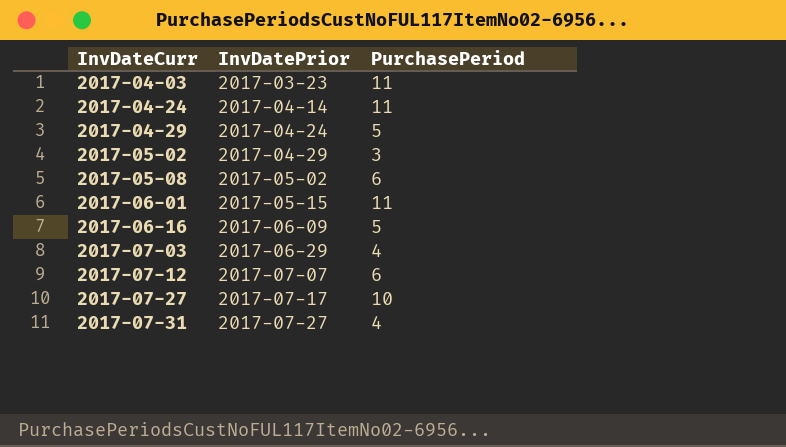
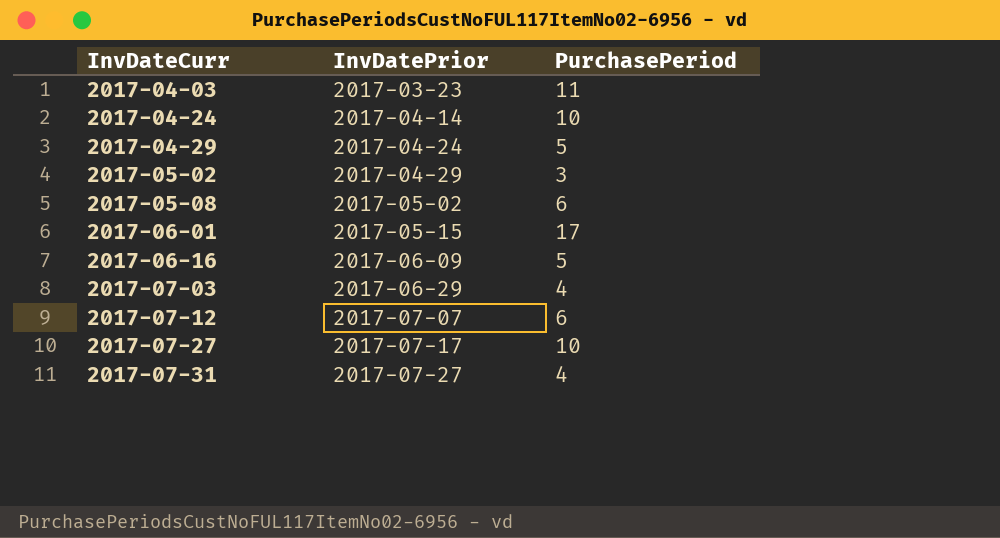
2017-04-24 | PurchasePeriod: 11 -> 10
2017-06-01 | PurchasePeriod: 11 -> 17

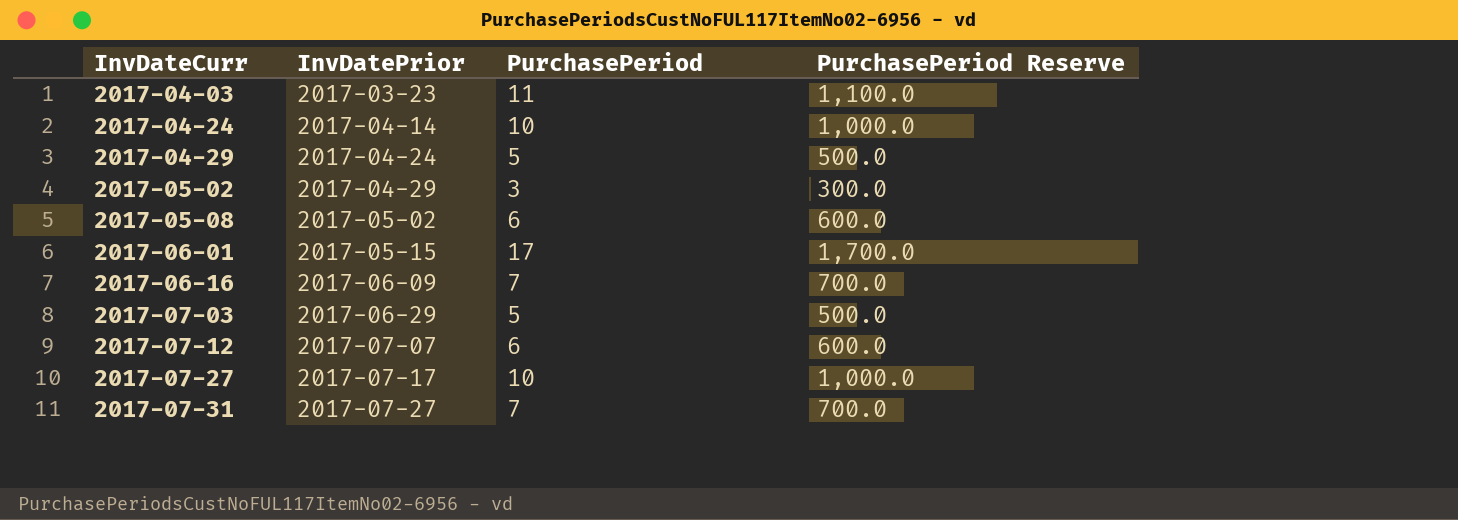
column PurchasePeriod Reserve | formula: none -> [PurchasePeriod] * 100
2017-06-16 | PurchasePeriod: 5 -> 7
2017-07-03 | PurchasePeriod: 4 -> 5
2017-07-31 | PurchasePeriod: 4 -> 7

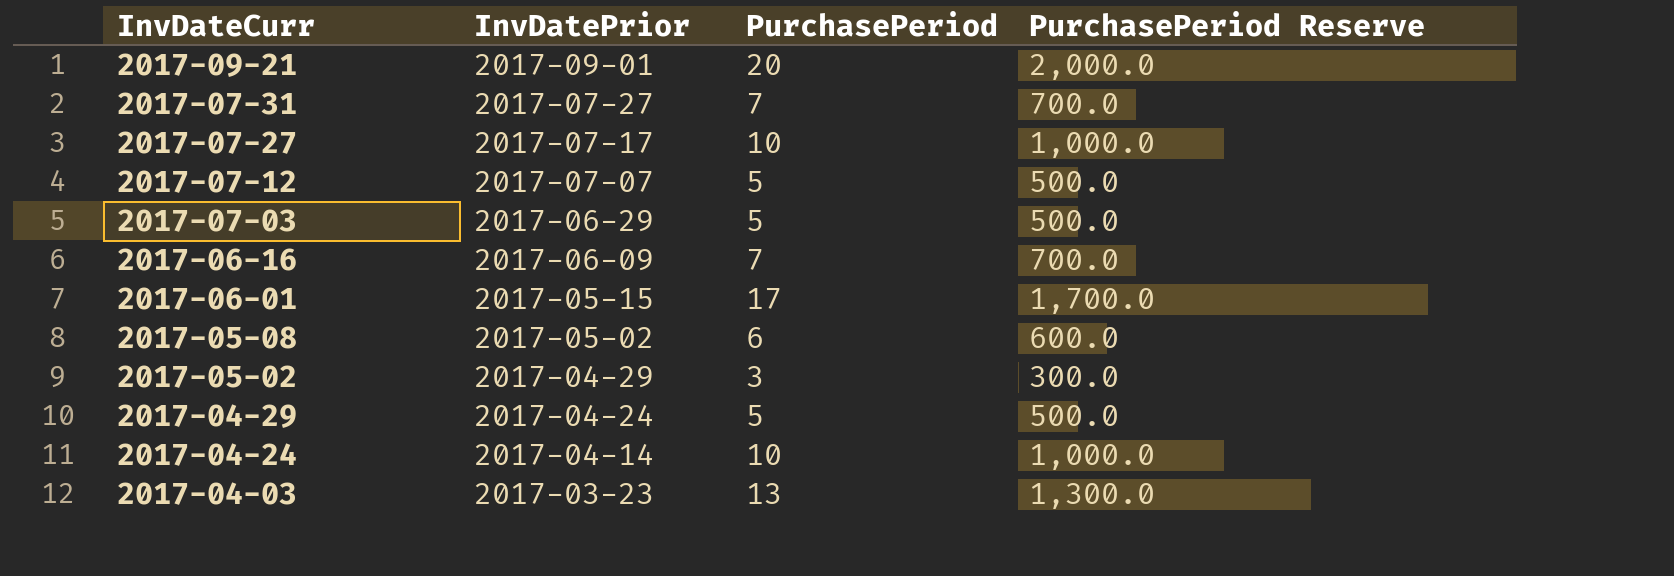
row order: InvDateCurr ascending -> InvDateCurr descending
row 2017-09-21: none -> 2017-09-01 | 20 | 2,000.0
2017-07-12 | PurchasePeriod: 6 -> 5
2017-07-12 | PurchasePeriod Reserve: 600.0 -> 500.0
2017-04-03 | PurchasePeriod: 11 -> 13
2017-04-03 | PurchasePeriod Reserve: 1,100.0 -> 1,300.0

